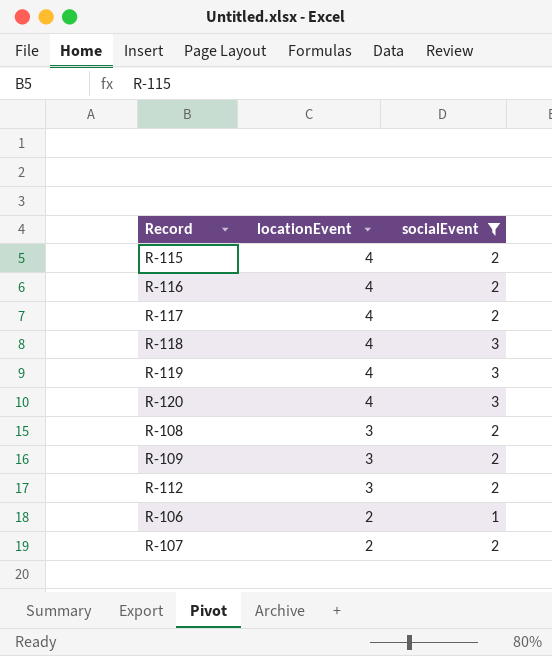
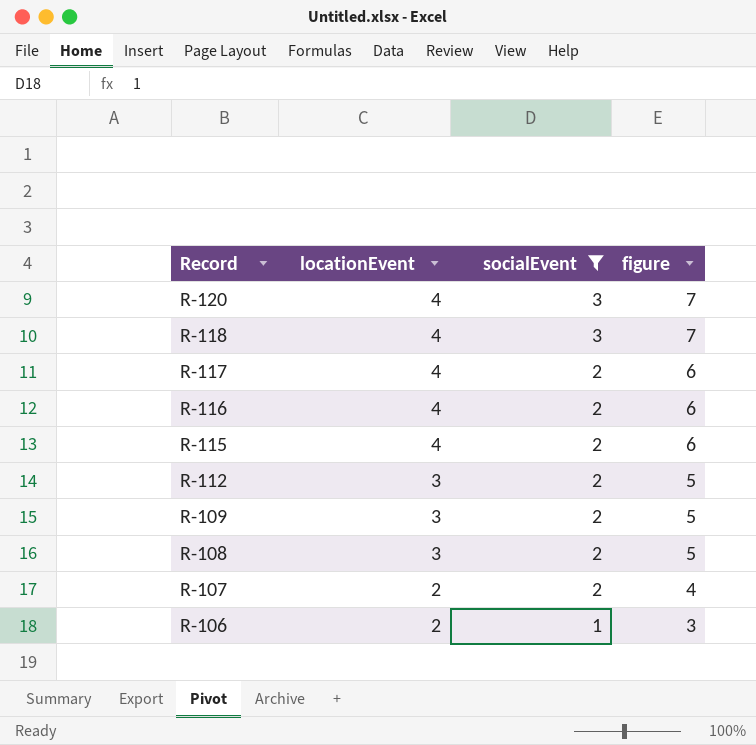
row order: locationEvent descending -> Record descending
column figure | formula: none -> [locationEvent] + [socialEvent]
row R-119: 4 | 3 -> none

